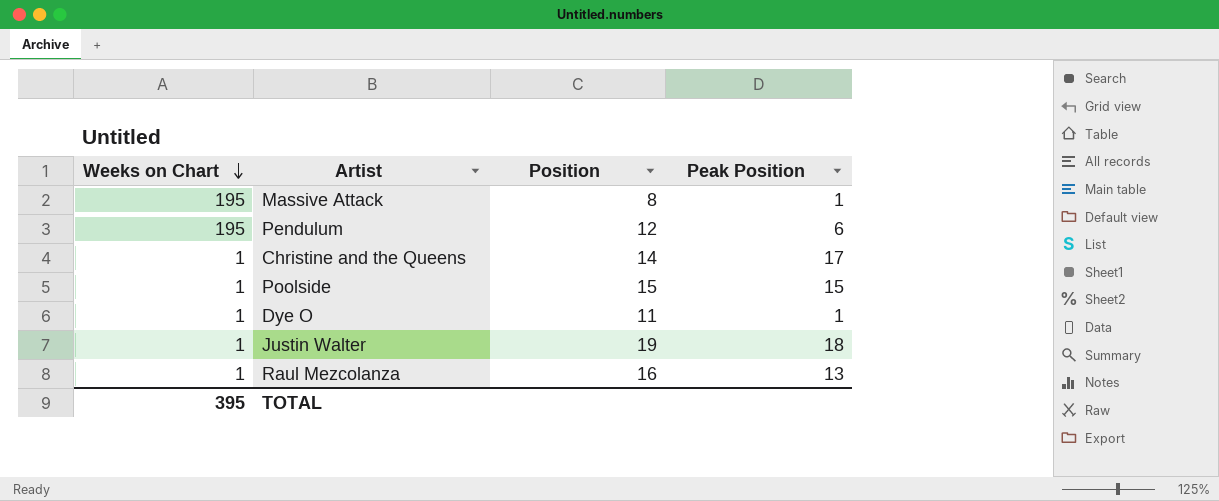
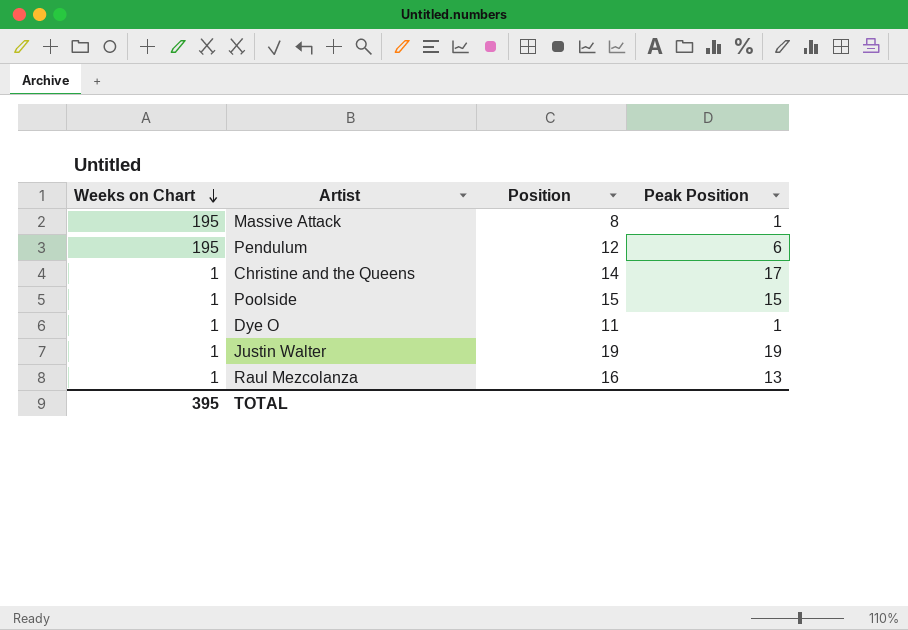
Justin Walter | Peak Position: 18 -> 19

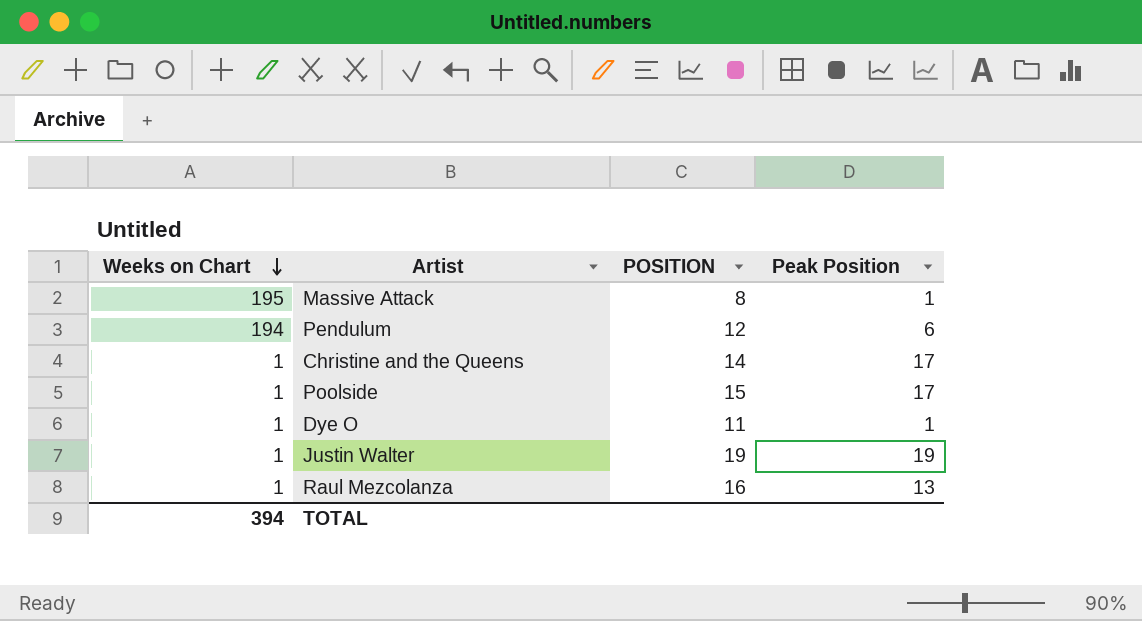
column name: Position -> POSITION
Pendulum | Weeks on Chart: 195 -> 194
Poolside | Peak Position: 15 -> 17
TOTAL | Weeks on Chart: 395 -> 394

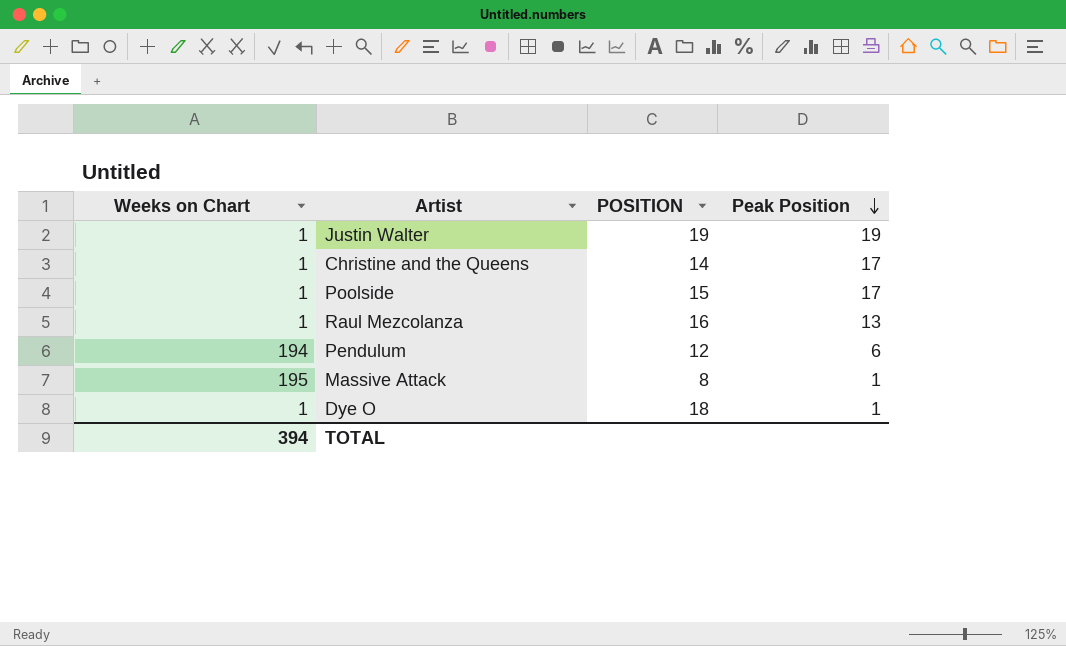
row order: Weeks on Chart descending -> Peak Position descending
Dye O | POSITION: 11 -> 18

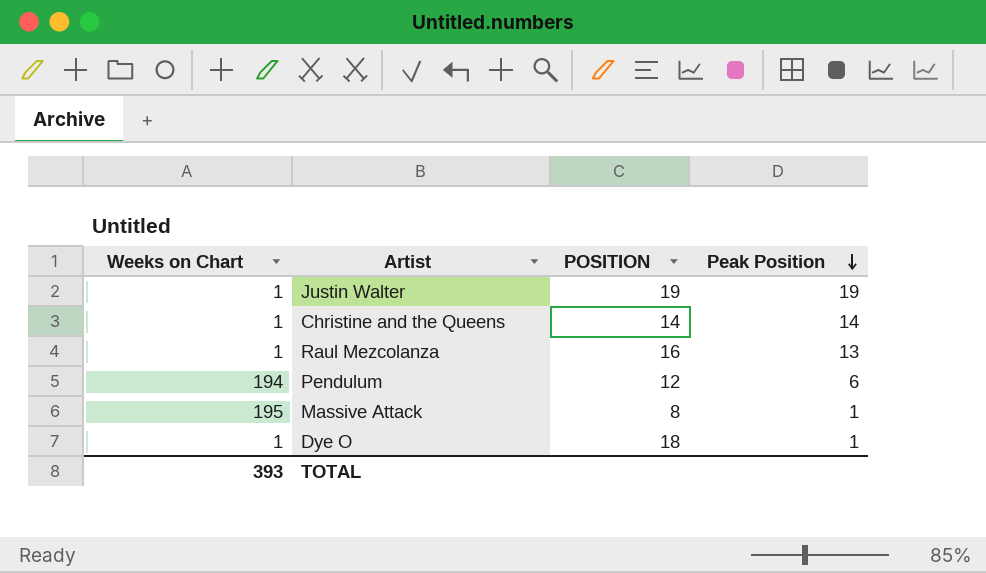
row Poolside: 1 | 15 | 17 -> none
Christine and the Queens | Peak Position: 17 -> 14
TOTAL | Weeks on Chart: 394 -> 393

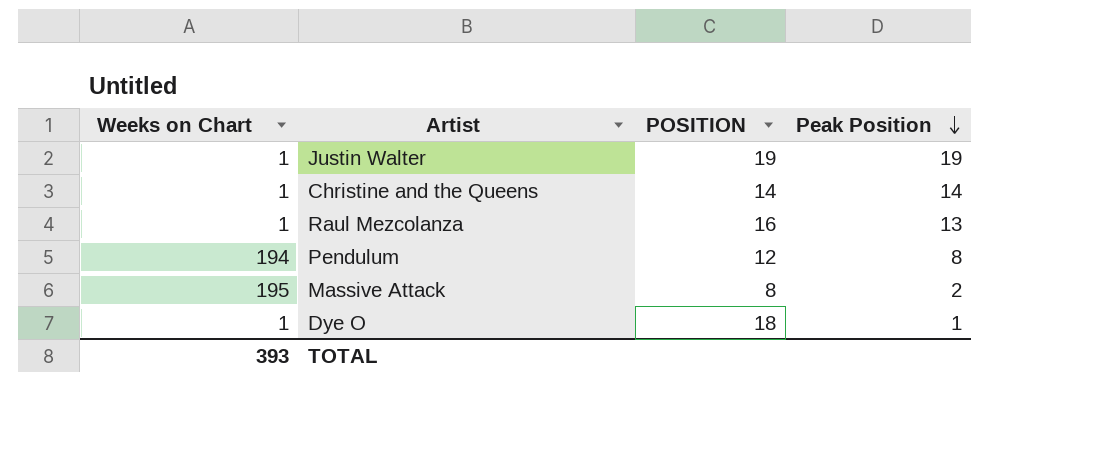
Pendulum | Peak Position: 6 -> 8
Massive Attack | Peak Position: 1 -> 2

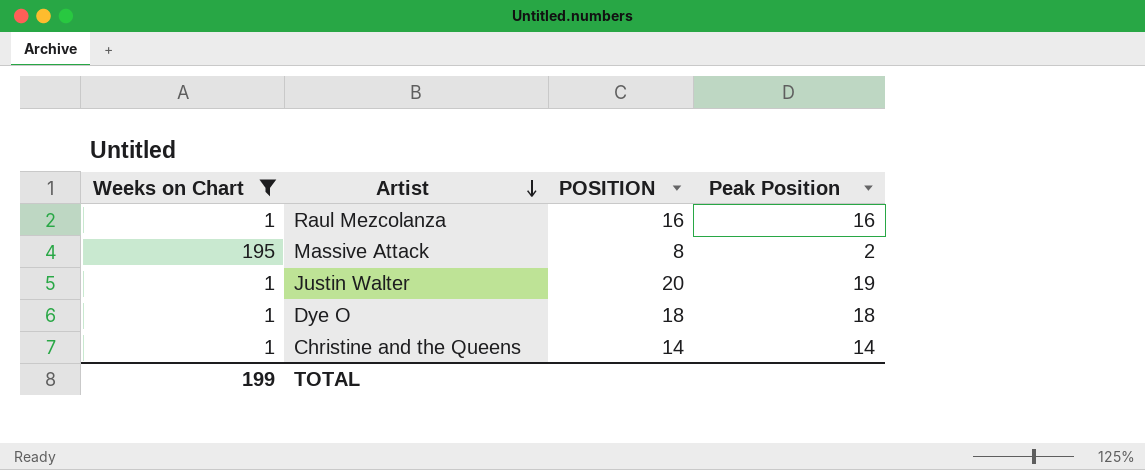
filter: none -> Weeks on Chart != 194
row order: Peak Position descending -> Artist descending
Raul Mezcolanza | Peak Position: 13 -> 16
Justin Walter | POSITION: 19 -> 20
Dye O | Peak Position: 1 -> 18
TOTAL | Weeks on Chart: 393 -> 199

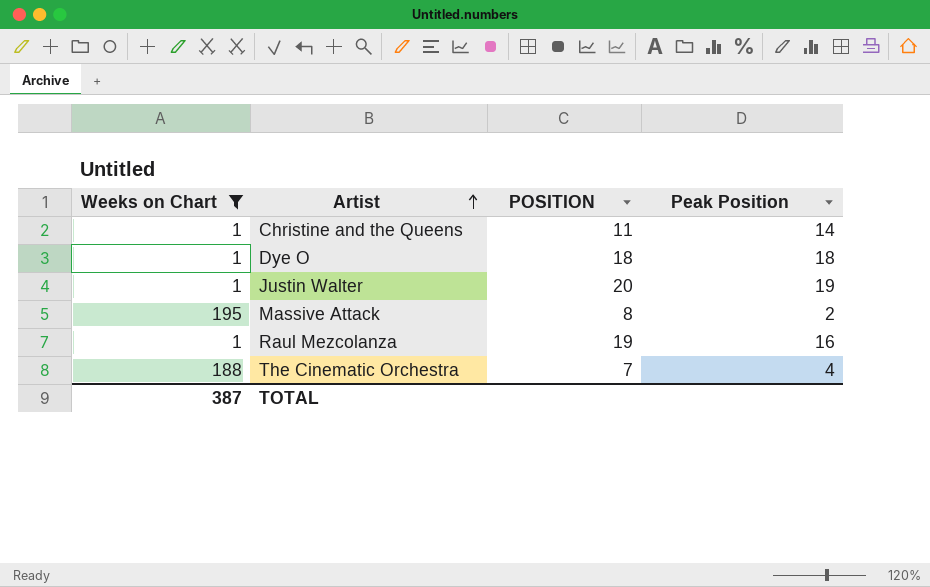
row order: Artist descending -> Artist ascending
Christine and the Queens | POSITION: 14 -> 11
Raul Mezcolanza | POSITION: 16 -> 19
row The Cinematic Orchestra: none -> 188 | 7 | 4
TOTAL | Weeks on Chart: 199 -> 387

